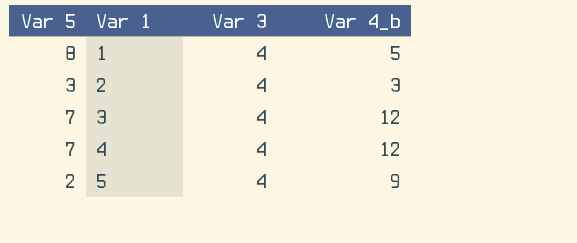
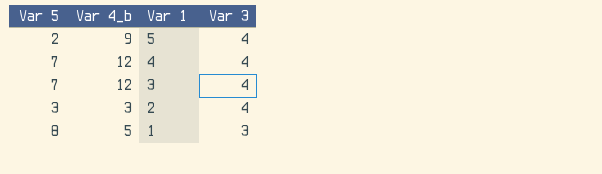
row order: Var 1 ascending -> Var 1 descending
column Var 4_b | position: 4 -> 2
1 | Var 3: 4 -> 3

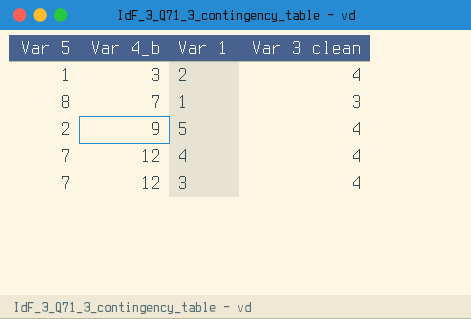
row order: Var 1 descending -> Var 4_b ascending
column name: Var 3 -> Var 3 clean
2 | Var 5: 3 -> 1
1 | Var 4_b: 5 -> 7

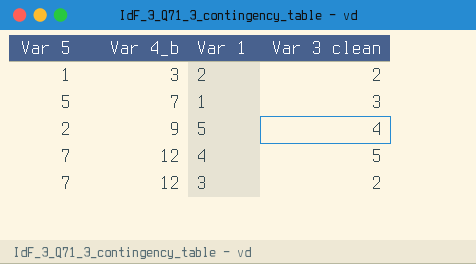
2 | Var 3 clean: 4 -> 2
1 | Var 5: 8 -> 5
4 | Var 3 clean: 4 -> 5
3 | Var 3 clean: 4 -> 2

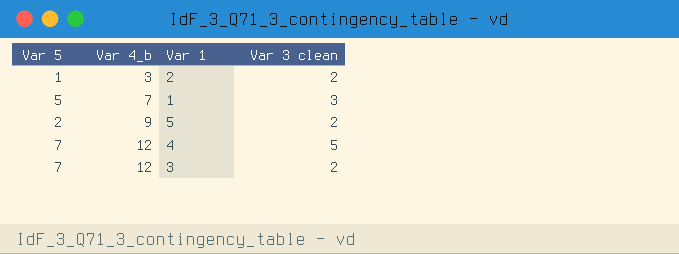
5 | Var 3 clean: 4 -> 2

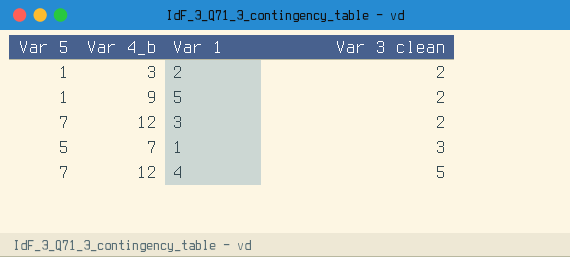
row order: Var 4_b ascending -> Var 3 clean ascending
5 | Var 5: 2 -> 1

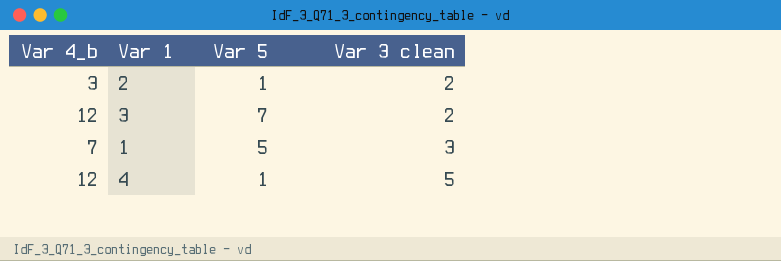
column Var 5 | position: 1 -> 3
row 5: 1 | 9 | 2 -> none
4 | Var 5: 7 -> 1

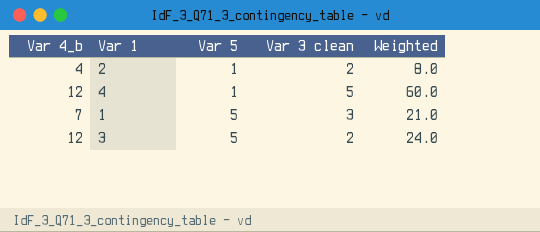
row order: Var 3 clean ascending -> Var 5 ascending
column Weighted | formula: none -> [Var 4_b] * [Var 3 clean]
2 | Var 4_b: 3 -> 4
3 | Var 5: 7 -> 5

